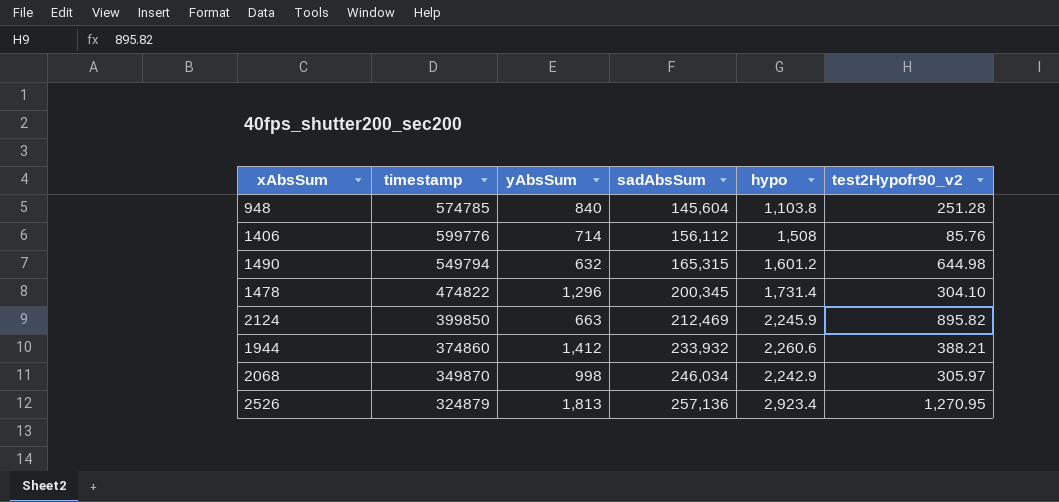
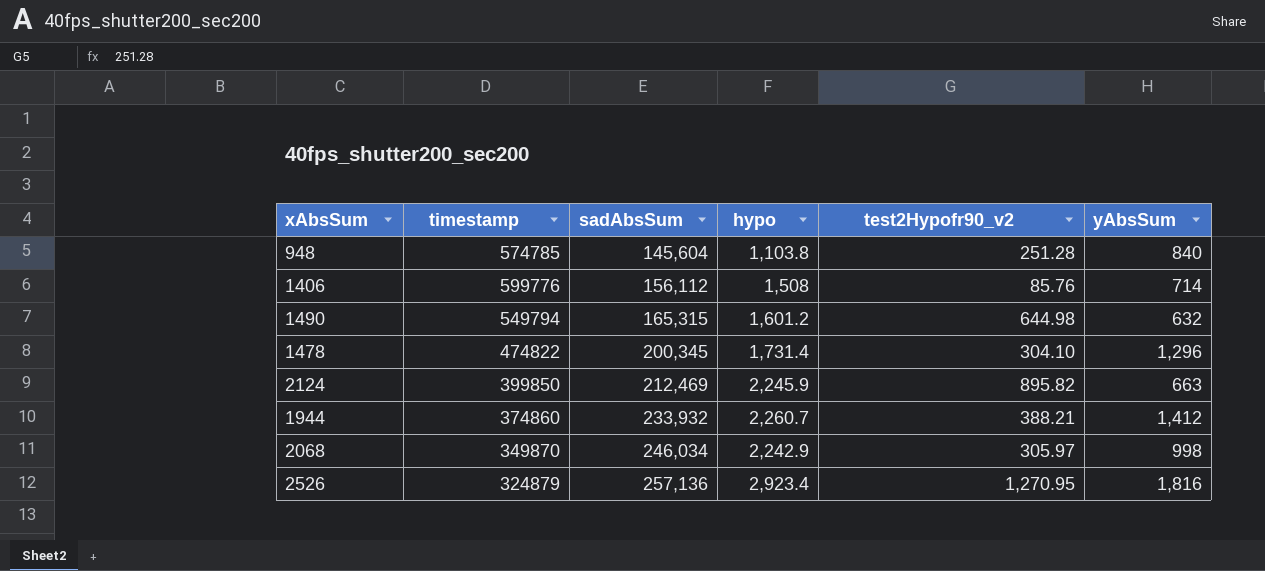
column yAbsSum | position: 3 -> 6
1944 | hypo: 2,260.6 -> 2,260.7
2526 | yAbsSum: 1,813 -> 1,816

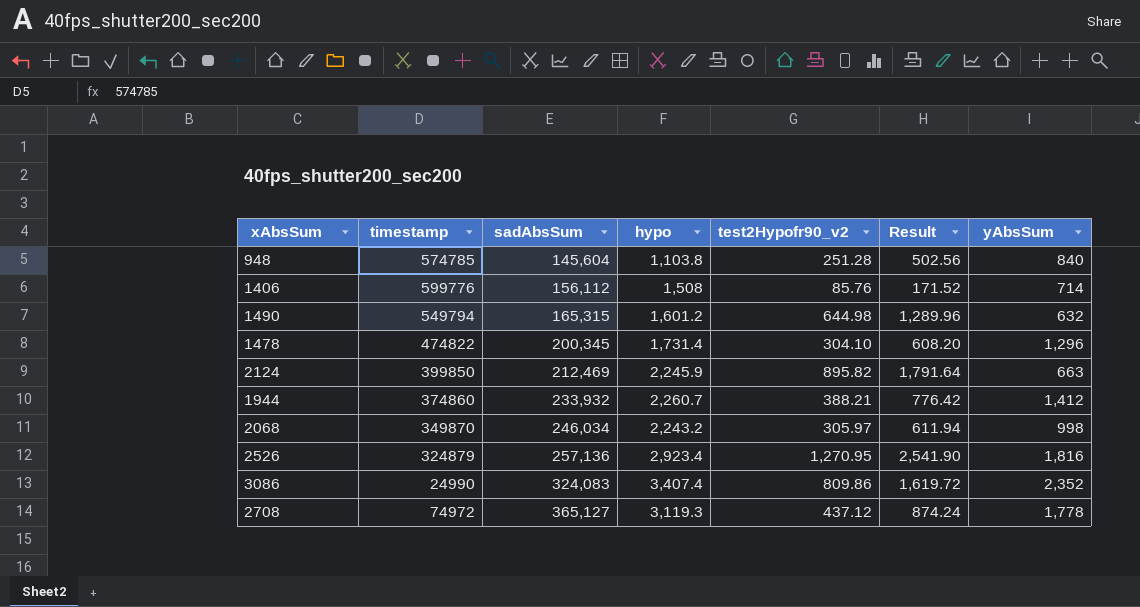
column Result | formula: none -> [test2Hypofr90_v2] * 2
2068 | hypo: 2,242.9 -> 2,243.2
row 3086: none -> 24990 | 324,083 | 3,407.4 | 809.86 | 1,619.72 | 2,352
row 2708: none -> 74972 | 365,127 | 3,119.3 | 437.12 | 874.24 | 1,778

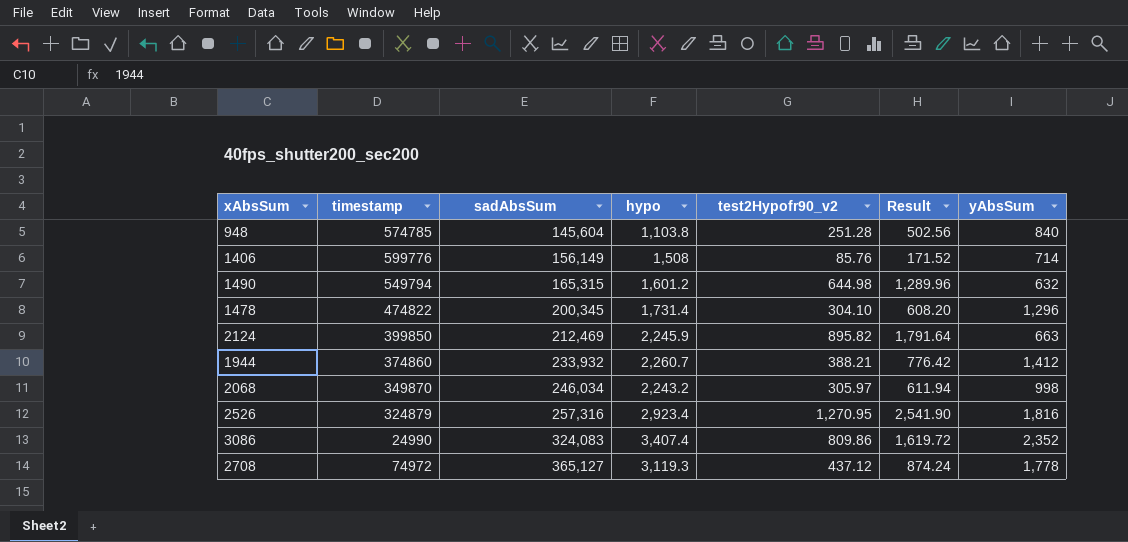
1406 | sadAbsSum: 156,112 -> 156,149
2526 | sadAbsSum: 257,136 -> 257,316

